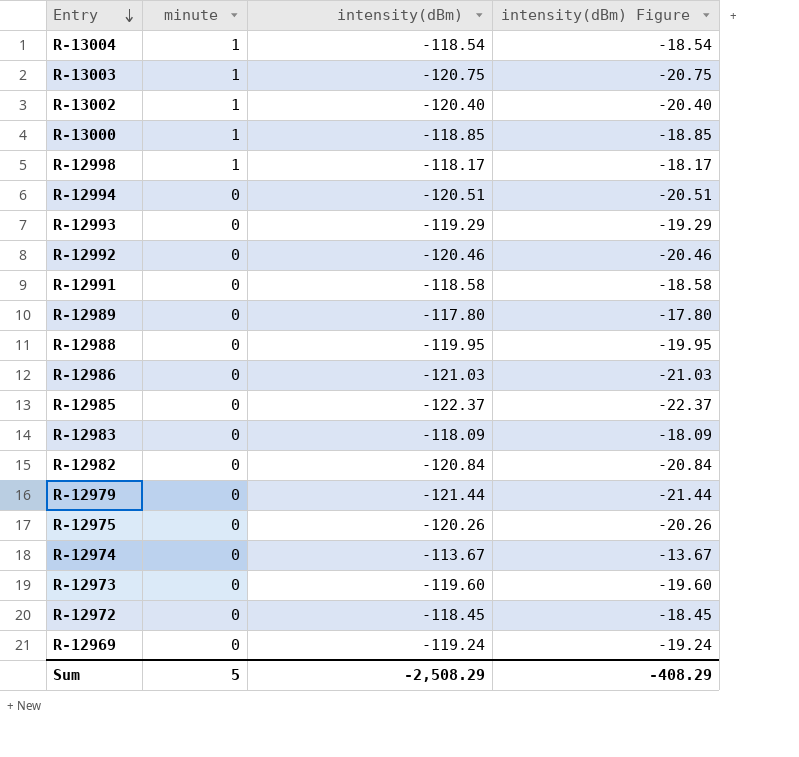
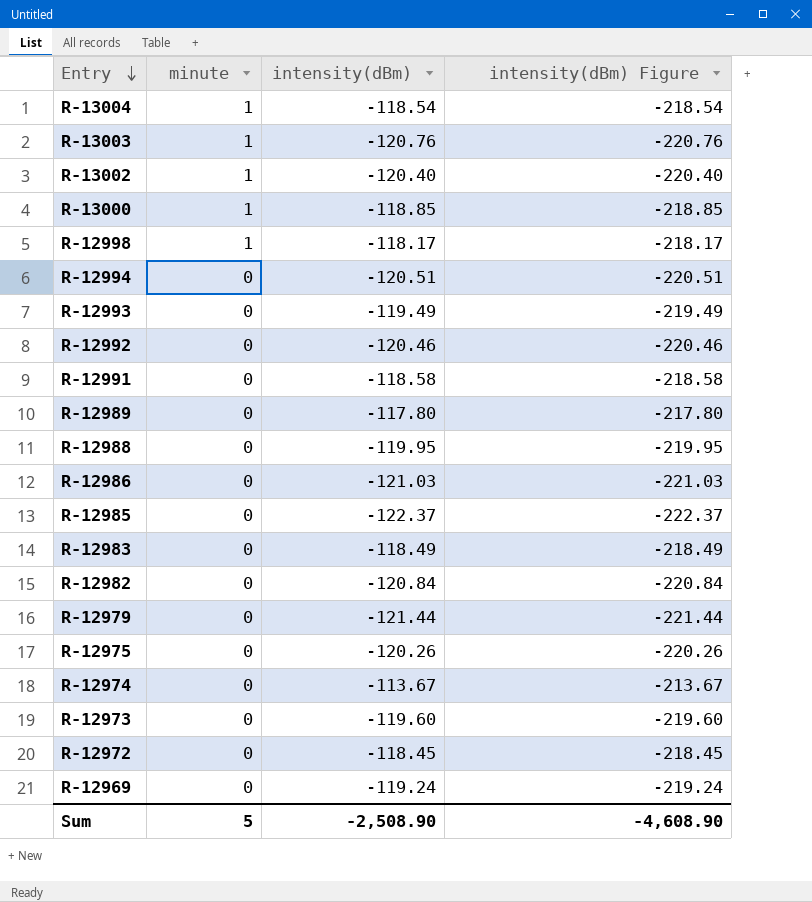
column intensity(dBm) Figure | formula: [intensity(dBm)] + 100 -> [intensity(dBm)] - 100
R-13003 | intensity(dBm): -120.75 -> -120.76
R-12993 | intensity(dBm): -119.29 -> -119.49
R-12983 | intensity(dBm): -118.09 -> -118.49
Sum | intensity(dBm): -2,508.29 -> -2,508.90
Sum | intensity(dBm) Figure: -408.29 -> -4,608.90

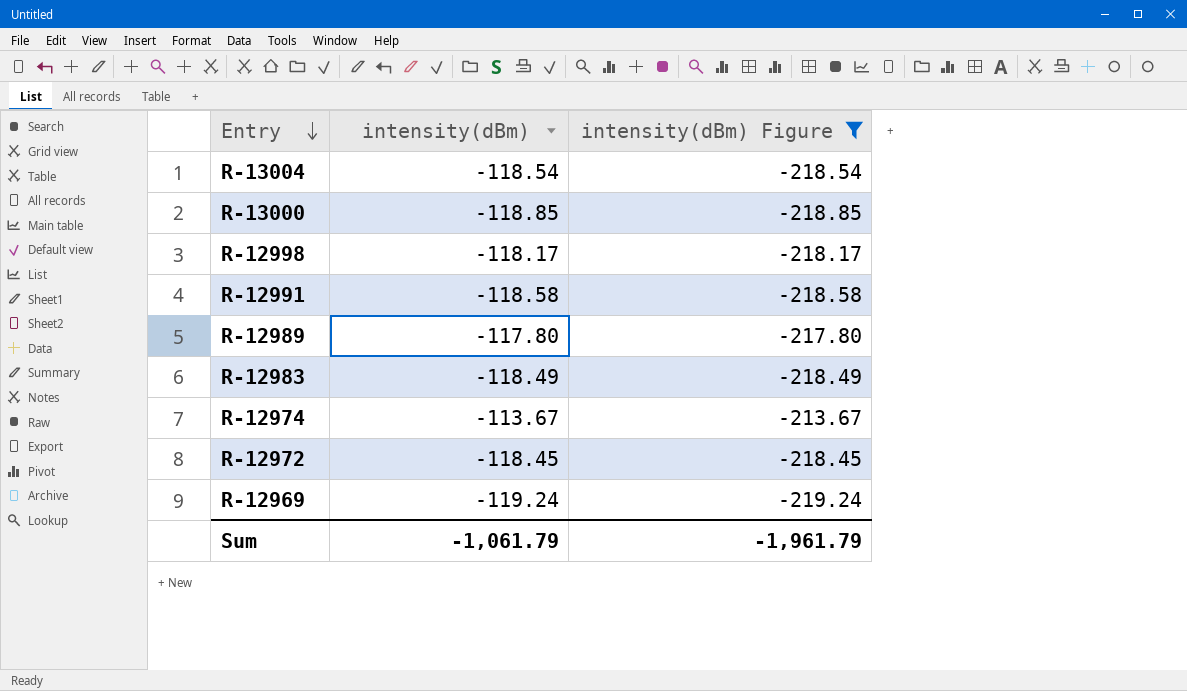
filter: none -> intensity(dBm) Figure >= -219.24
column minute | position: 2 -> none
Sum | intensity(dBm): -2,508.90 -> -1,061.79
Sum | intensity(dBm) Figure: -4,608.90 -> -1,961.79

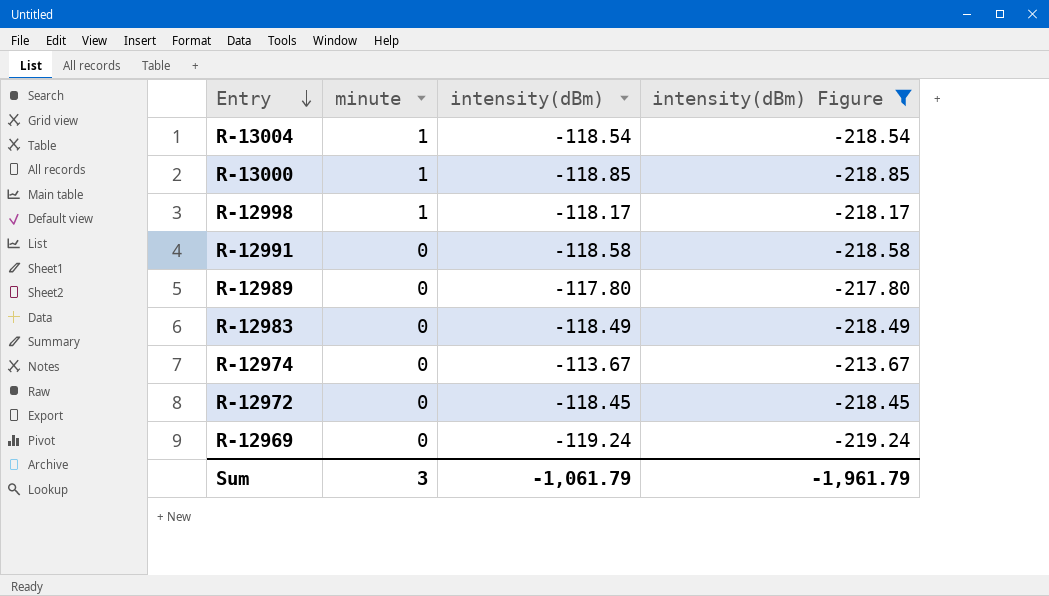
column minute | position: none -> 2

